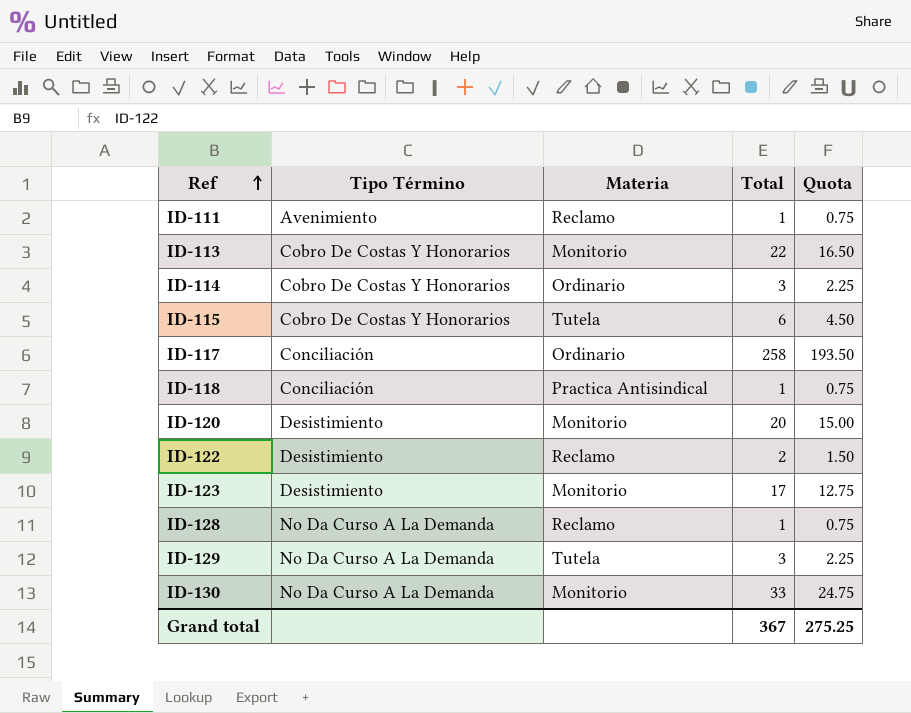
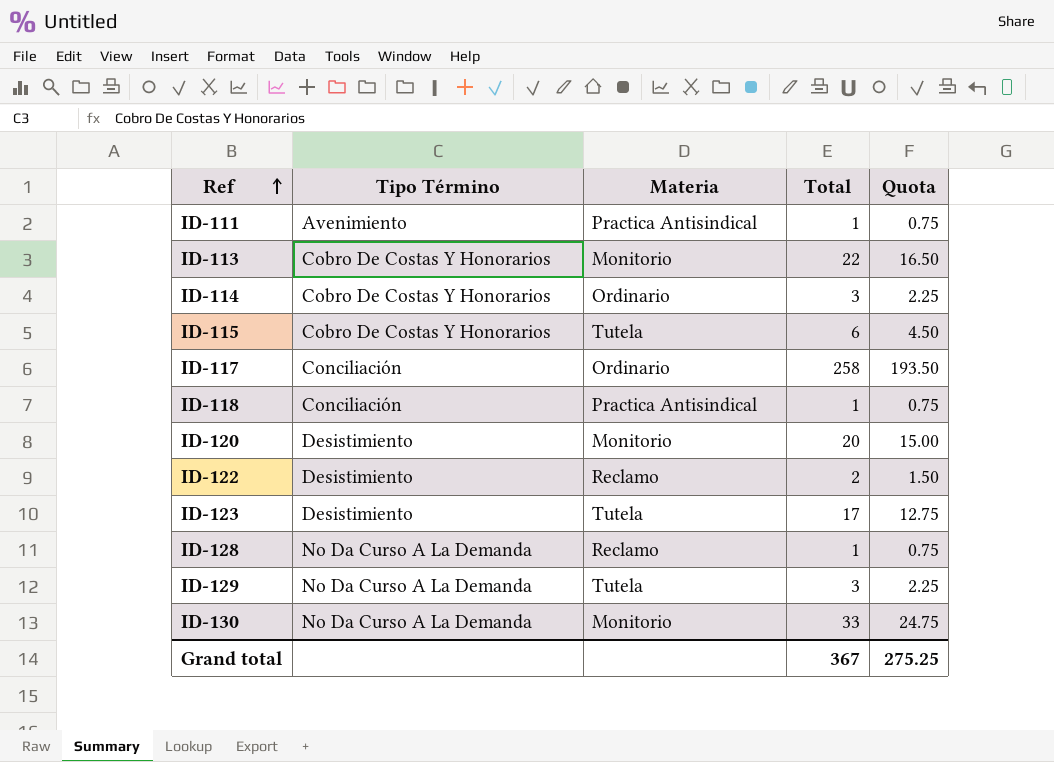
ID-111 | Materia: Reclamo -> Practica Antisindical
ID-123 | Materia: Monitorio -> Tutela

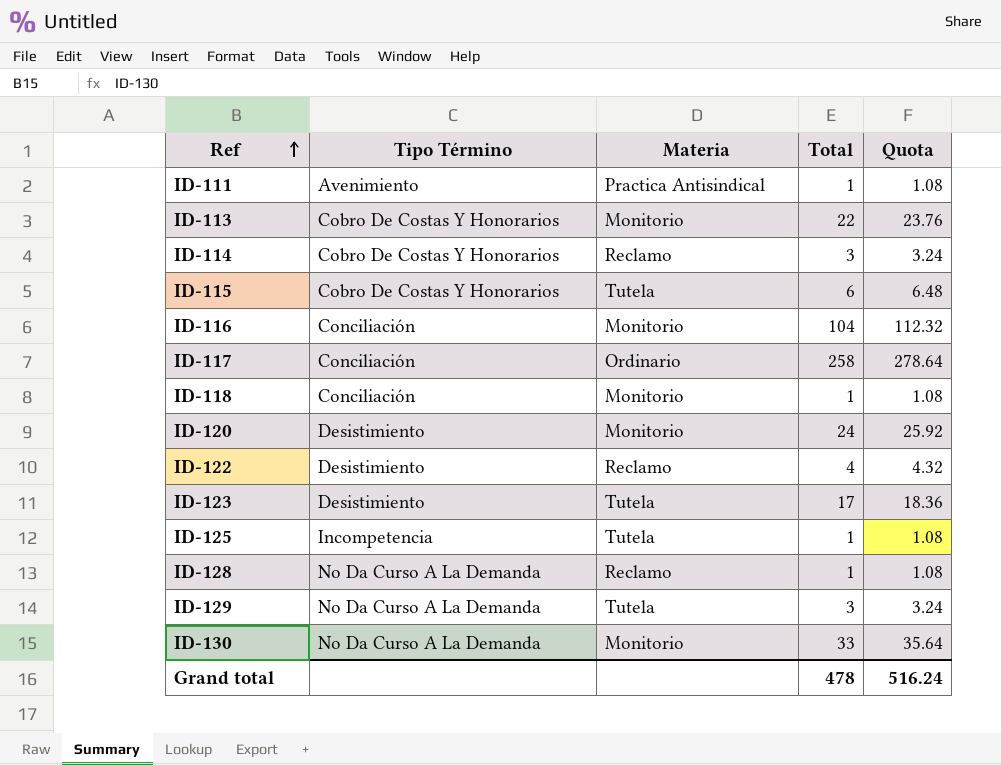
column Quota | formula: [Total] * 0.75 -> [Total] * 1.08
ID-114 | Materia: Ordinario -> Reclamo
row ID-116: none -> Conciliación | Monitorio | 104 | 112.32
ID-118 | Materia: Practica Antisindical -> Monitorio
ID-120 | Total: 20 -> 24
ID-122 | Total: 2 -> 4
row ID-125: none -> Incompetencia | Tutela | 1 | 1.08
Grand total | Total: 367 -> 478
Grand total | Quota: 275.25 -> 516.24

